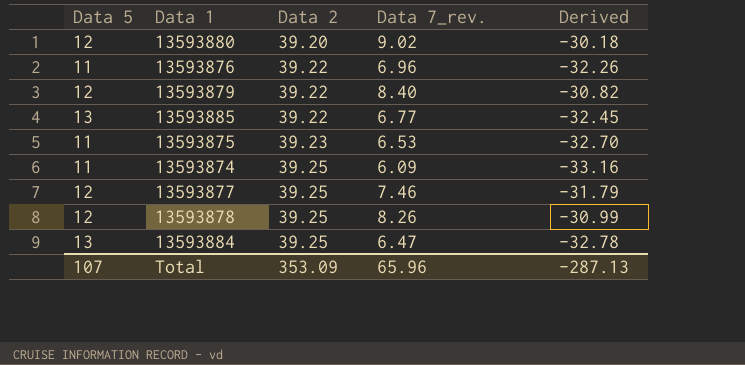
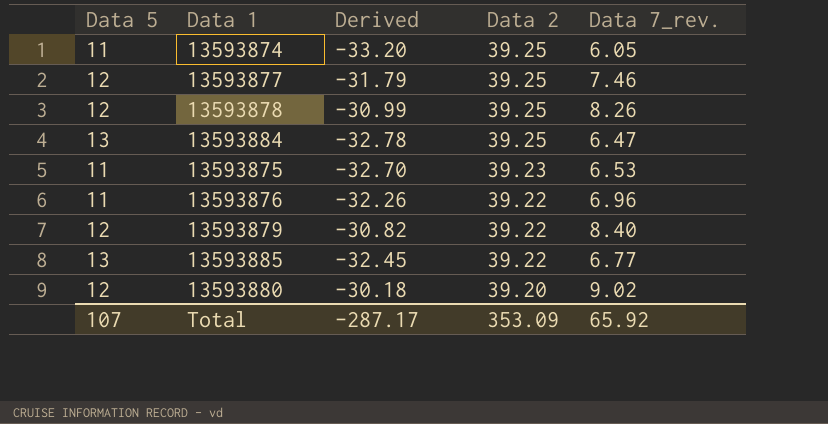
row order: Data 2 ascending -> Data 2 descending
column Derived | position: 5 -> 3
13593874 | Derived: -33.16 -> -33.20
13593874 | Data 7_rev.: 6.09 -> 6.05
Total | Derived: -287.13 -> -287.17
Total | Data 7_rev.: 65.96 -> 65.92

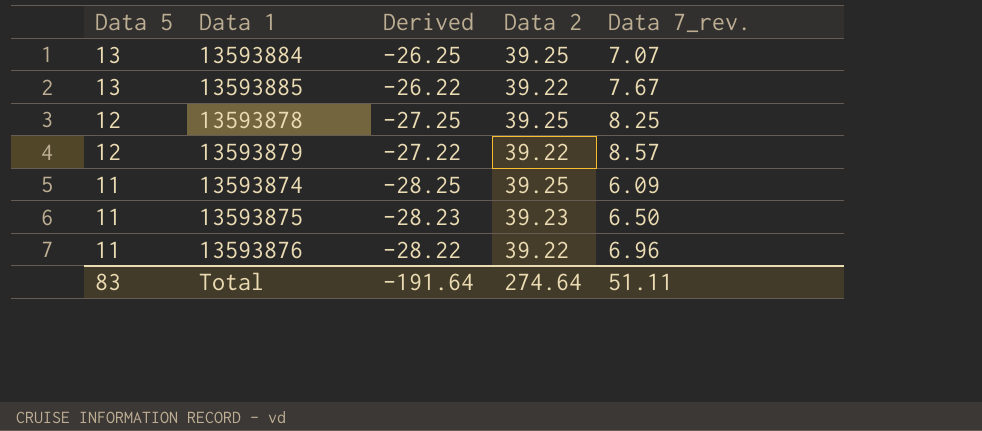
row order: Data 2 descending -> Data 5 descending
column Derived | formula: [Data 7_rev.] - [Data 2] -> [Data 5] - [Data 2]
row 13593877: 12 | -31.79 | 39.25 | 7.46 -> none
row 13593880: 12 | -30.18 | 39.20 | 9.02 -> none
13593884 | Data 7_rev.: 6.47 -> 7.07
13593885 | Data 7_rev.: 6.77 -> 7.67
13593878 | Data 7_rev.: 8.26 -> 8.25
13593879 | Data 7_rev.: 8.40 -> 8.57
13593874 | Data 7_rev.: 6.05 -> 6.09
13593875 | Data 7_rev.: 6.53 -> 6.50
Total | Data 5: 107 -> 83
Total | Derived: -287.17 -> -191.64
Total | Data 2: 353.09 -> 274.64
Total | Data 7_rev.: 65.92 -> 51.11

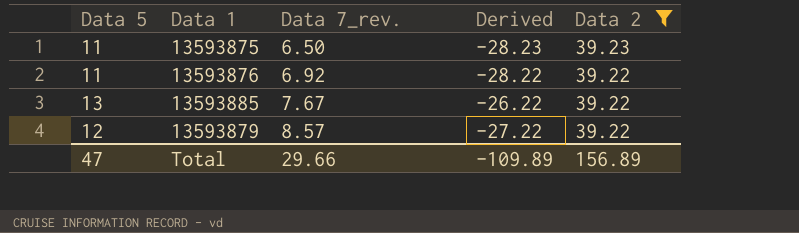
filter: none -> Data 2 != 39.25
row order: Data 5 descending -> Data 7_rev. ascending
column Data 7_rev. | position: 5 -> 3
13593876 | Data 7_rev.: 6.96 -> 6.92
Total | Data 5: 83 -> 47
Total | Data 7_rev.: 51.11 -> 29.66
Total | Derived: -191.64 -> -109.89
Total | Data 2: 274.64 -> 156.89

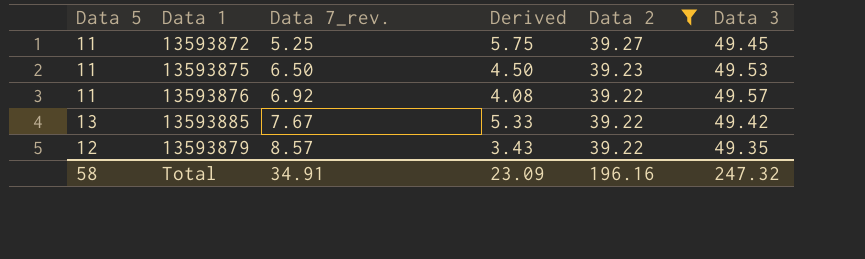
column Derived | formula: [Data 5] - [Data 2] -> [Data 5] - [Data 7_rev.]
column Data 3 | position: none -> 6
row 13593872: none -> 11 | 5.25 | 5.75 | 39.27 | 49.45
Total | Data 5: 47 -> 58
Total | Data 7_rev.: 29.66 -> 34.91
Total | Derived: -109.89 -> 23.09
Total | Data 2: 156.89 -> 196.16

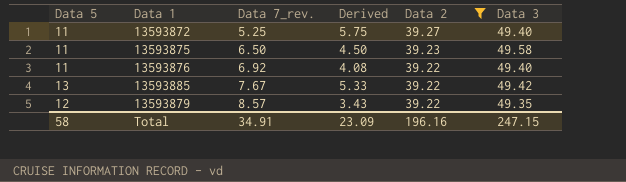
13593872 | Data 3: 49.45 -> 49.40
13593875 | Data 3: 49.53 -> 49.58
13593876 | Data 3: 49.57 -> 49.40
Total | Data 3: 247.32 -> 247.15

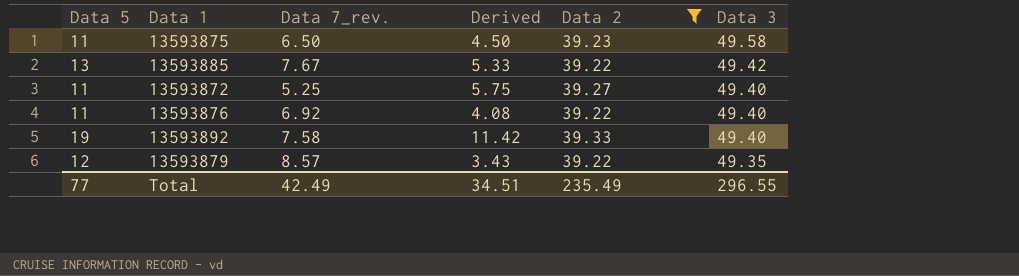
row order: Data 7_rev. ascending -> Data 3 descending
row 13593892: none -> 19 | 7.58 | 11.42 | 39.33 | 49.40
Total | Data 5: 58 -> 77
Total | Data 7_rev.: 34.91 -> 42.49
Total | Derived: 23.09 -> 34.51
Total | Data 2: 196.16 -> 235.49
Total | Data 3: 247.15 -> 296.55

